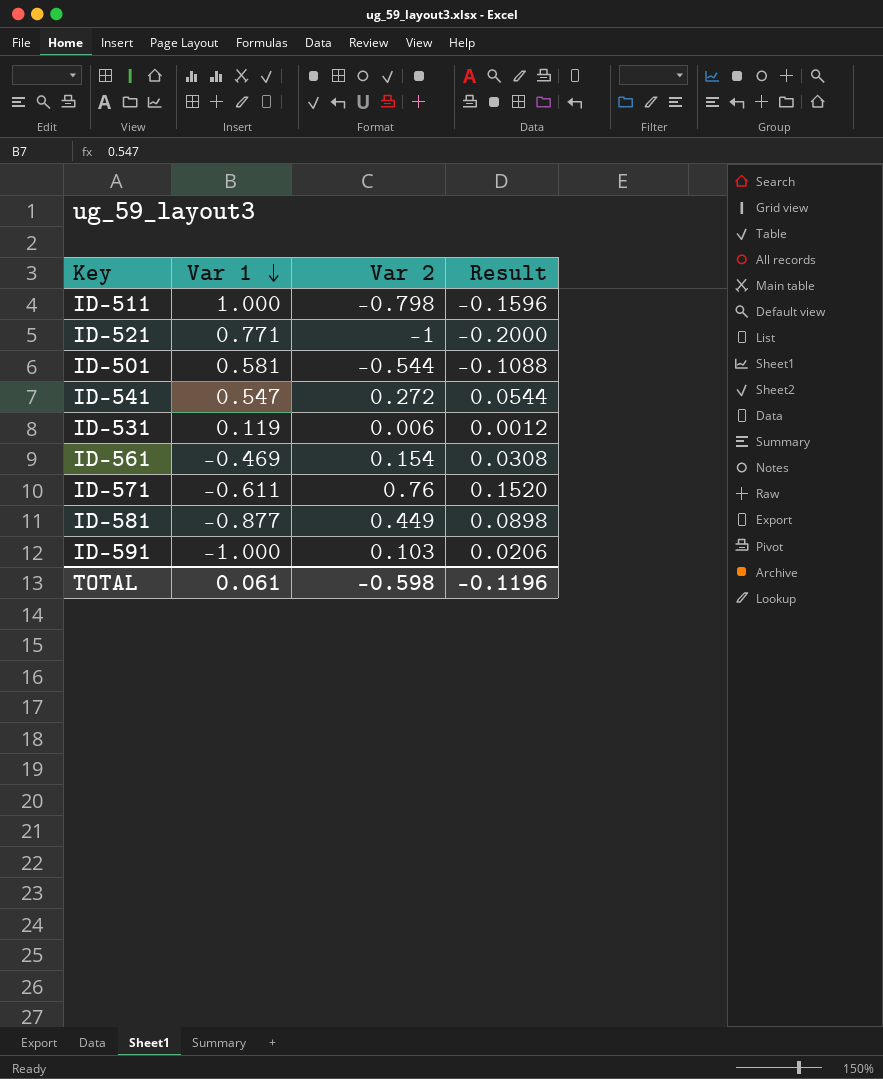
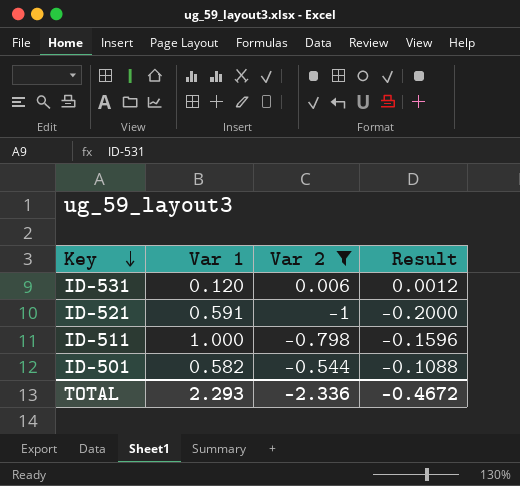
filter: none -> Var 2 <= 0.006
row order: Var 1 descending -> Key descending
ID-531 | Var 1: 0.119 -> 0.120
ID-521 | Var 1: 0.771 -> 0.591
ID-501 | Var 1: 0.581 -> 0.582
TOTAL | Var 1: 0.061 -> 2.293
TOTAL | Var 2: -0.598 -> -2.336
TOTAL | Result: -0.1196 -> -0.4672

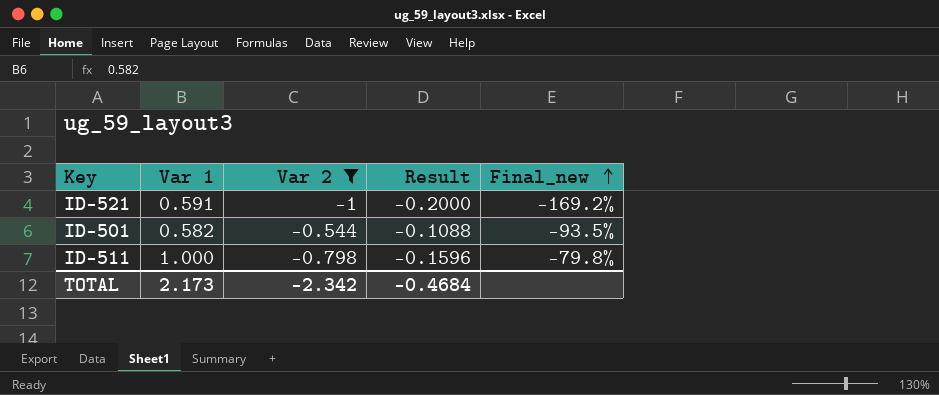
row order: Key descending -> Final_new ascending
column Final_new | formula: none -> [Var 2] / [Var 1]
row ID-531: 0.120 | 0.006 | 0.0012 -> none
TOTAL | Var 1: 2.293 -> 2.173
TOTAL | Var 2: -2.336 -> -2.342
TOTAL | Result: -0.4672 -> -0.4684

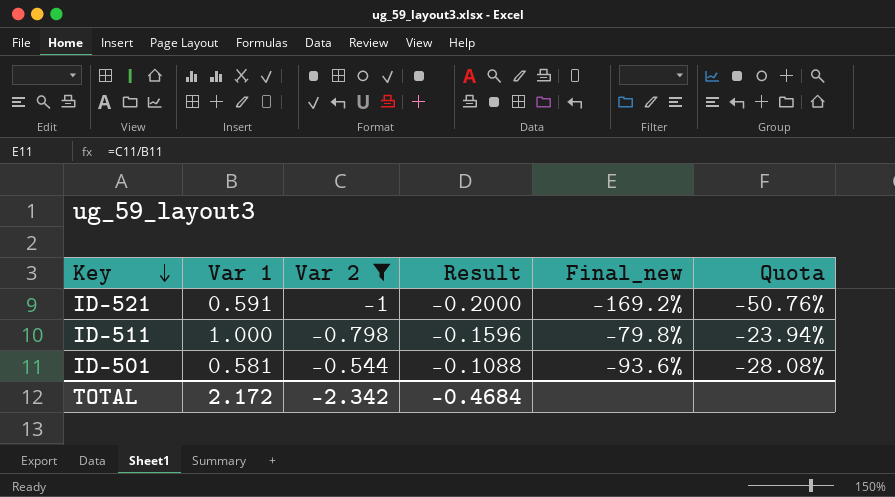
row order: Final_new ascending -> Key descending
column Quota | formula: none -> [Final_new] * 0.3
ID-501 | Var 1: 0.582 -> 0.581
ID-501 | Final_new: -93.5% -> -93.6%
TOTAL | Var 1: 2.173 -> 2.172

